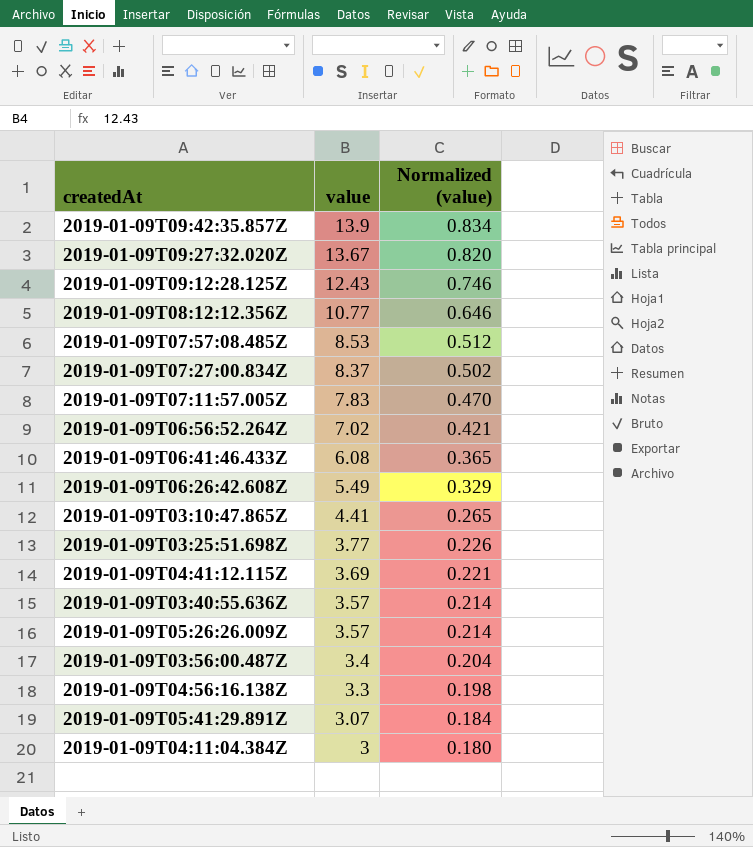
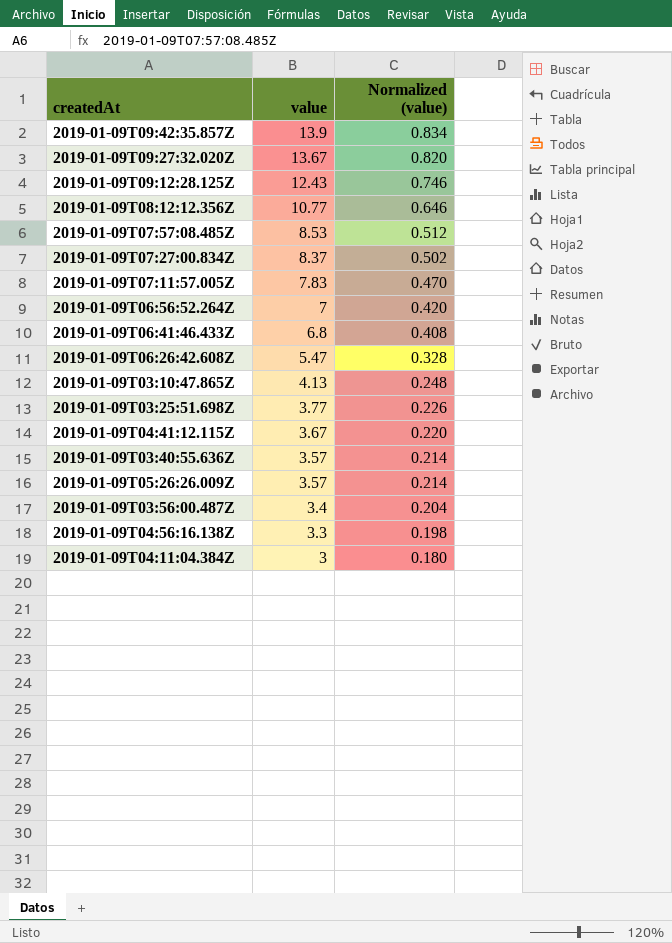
row 2019-01-09T05:41:29.891Z: 3.07 | 0.184 -> none
2019-01-09T06:56:52.264Z | value: 7.02 -> 7
2019-01-09T06:56:52.264Z | Normalized (value): 0.421 -> 0.420
2019-01-09T06:41:46.433Z | value: 6.08 -> 6.8
2019-01-09T06:41:46.433Z | Normalized (value): 0.365 -> 0.408
2019-01-09T06:26:42.608Z | value: 5.49 -> 5.47
2019-01-09T06:26:42.608Z | Normalized (value): 0.329 -> 0.328
2019-01-09T03:10:47.865Z | value: 4.41 -> 4.13
2019-01-09T03:10:47.865Z | Normalized (value): 0.265 -> 0.248
2019-01-09T04:41:12.115Z | value: 3.69 -> 3.67
2019-01-09T04:41:12.115Z | Normalized (value): 0.221 -> 0.220

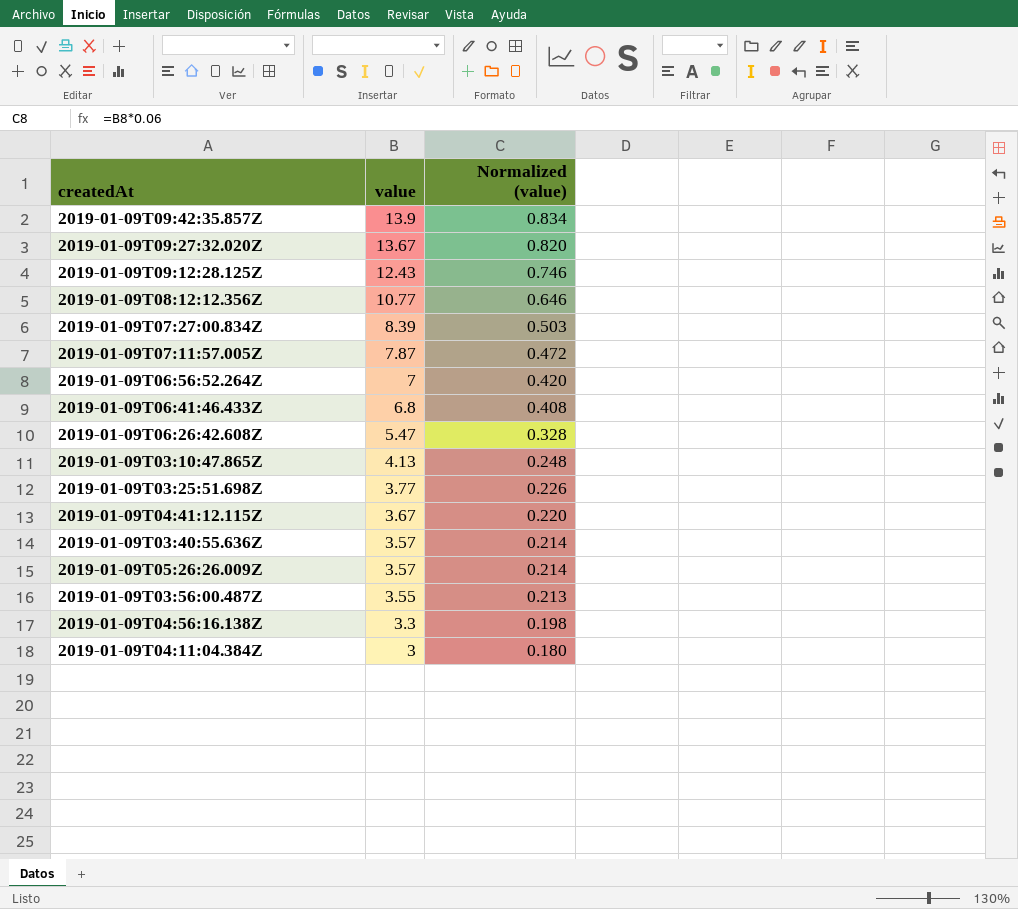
row 2019-01-09T07:57:08.485Z: 8.53 | 0.512 -> none
2019-01-09T07:27:00.834Z | value: 8.37 -> 8.39
2019-01-09T07:27:00.834Z | Normalized (value): 0.502 -> 0.503
2019-01-09T07:11:57.005Z | value: 7.83 -> 7.87
2019-01-09T07:11:57.005Z | Normalized (value): 0.470 -> 0.472
2019-01-09T03:56:00.487Z | value: 3.4 -> 3.55
2019-01-09T03:56:00.487Z | Normalized (value): 0.204 -> 0.213

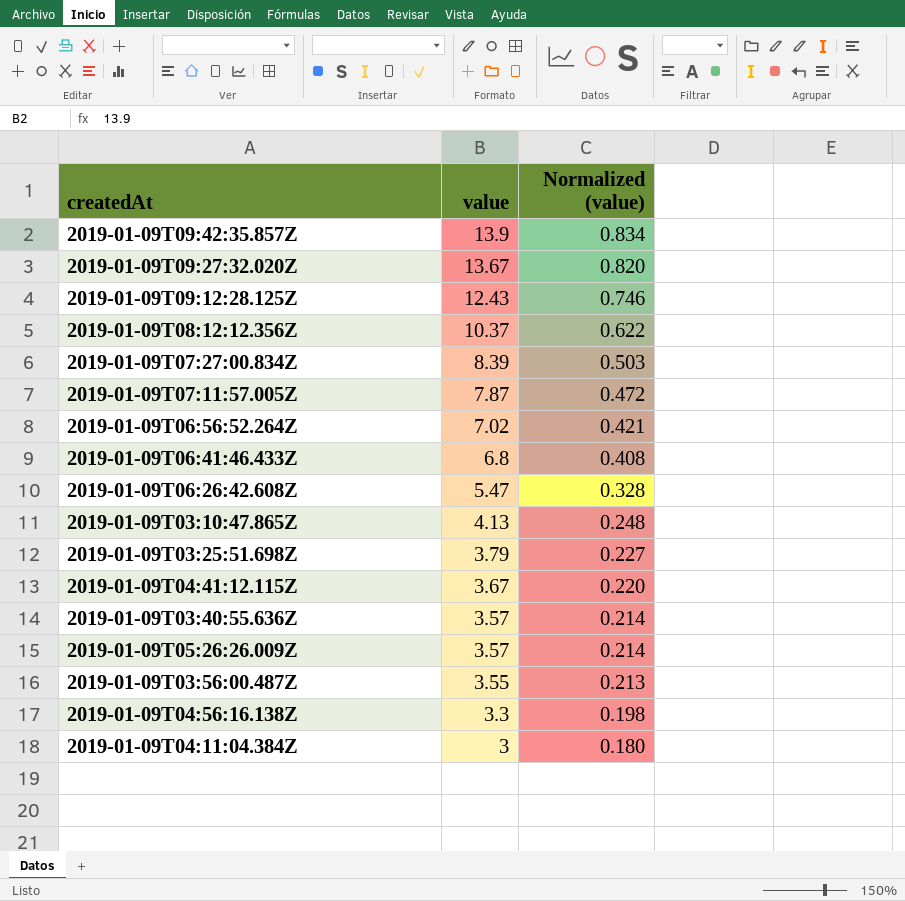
2019-01-09T08:12:12.356Z | value: 10.77 -> 10.37
2019-01-09T08:12:12.356Z | Normalized (value): 0.646 -> 0.622
2019-01-09T06:56:52.264Z | value: 7 -> 7.02
2019-01-09T06:56:52.264Z | Normalized (value): 0.420 -> 0.421
2019-01-09T03:25:51.698Z | value: 3.77 -> 3.79
2019-01-09T03:25:51.698Z | Normalized (value): 0.226 -> 0.227

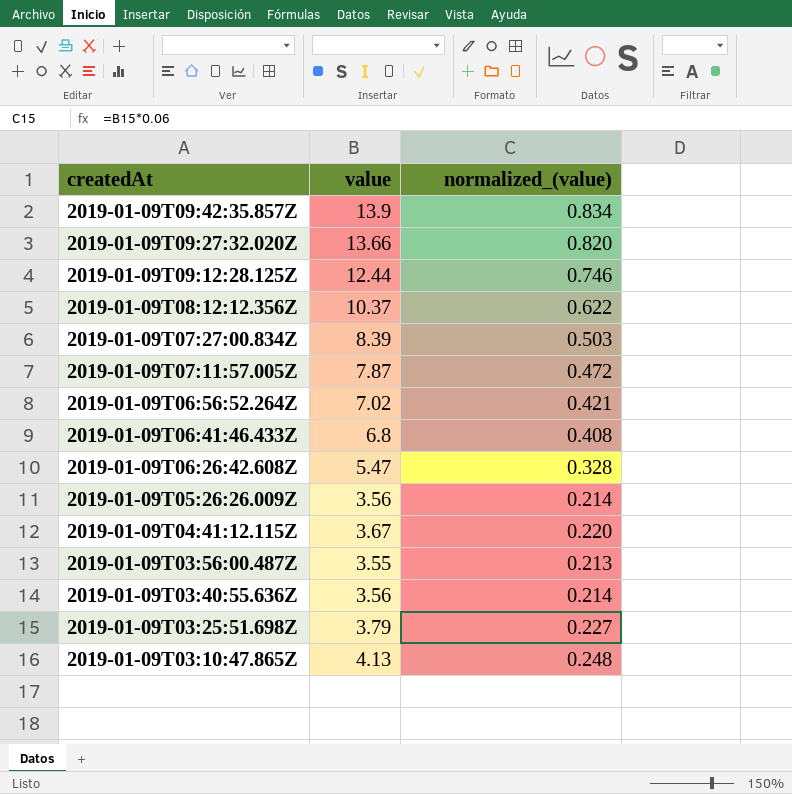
row order: value descending -> createdAt descending
column name: Normalized (value) -> normalized_(value)
row 2019-01-09T04:56:16.138Z: 3.3 | 0.198 -> none
row 2019-01-09T04:11:04.384Z: 3 | 0.180 -> none
2019-01-09T09:27:32.020Z | value: 13.67 -> 13.66
2019-01-09T09:12:28.125Z | value: 12.43 -> 12.44
2019-01-09T05:26:26.009Z | value: 3.57 -> 3.56
2019-01-09T03:40:55.636Z | value: 3.57 -> 3.56

